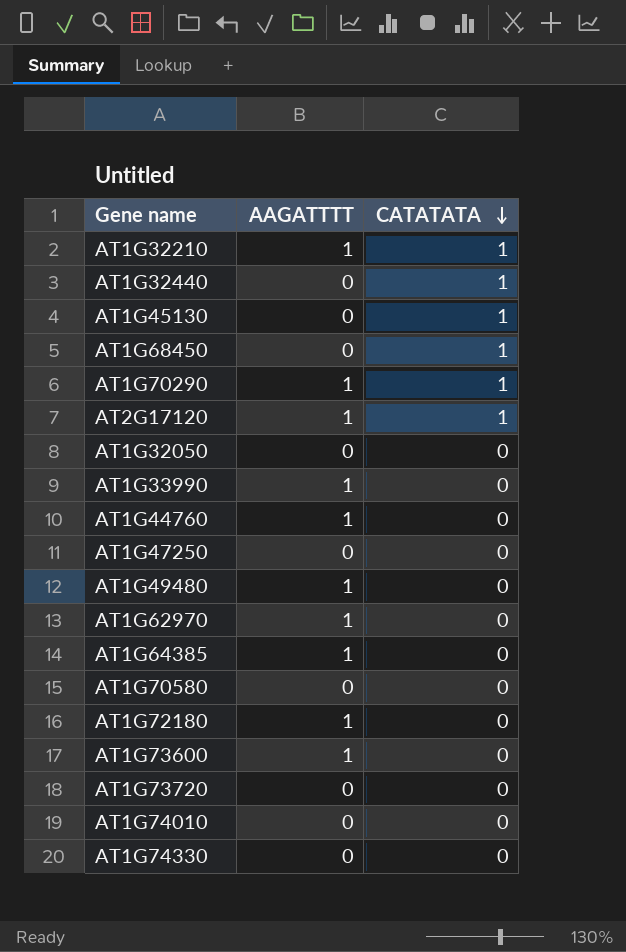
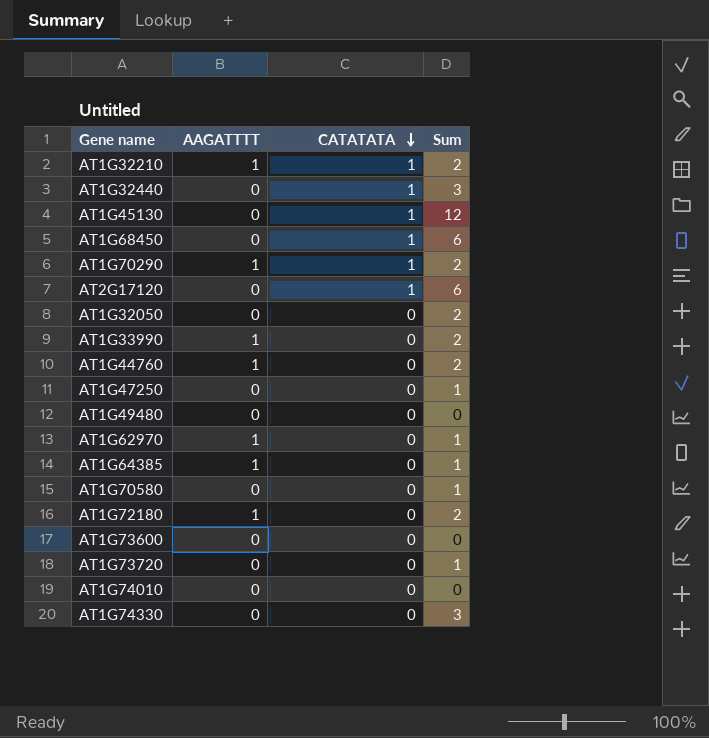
column Sum | position: none -> 4
AT2G17120 | AAGATTTT: 1 -> 0
AT1G49480 | AAGATTTT: 1 -> 0
AT1G73600 | AAGATTTT: 1 -> 0

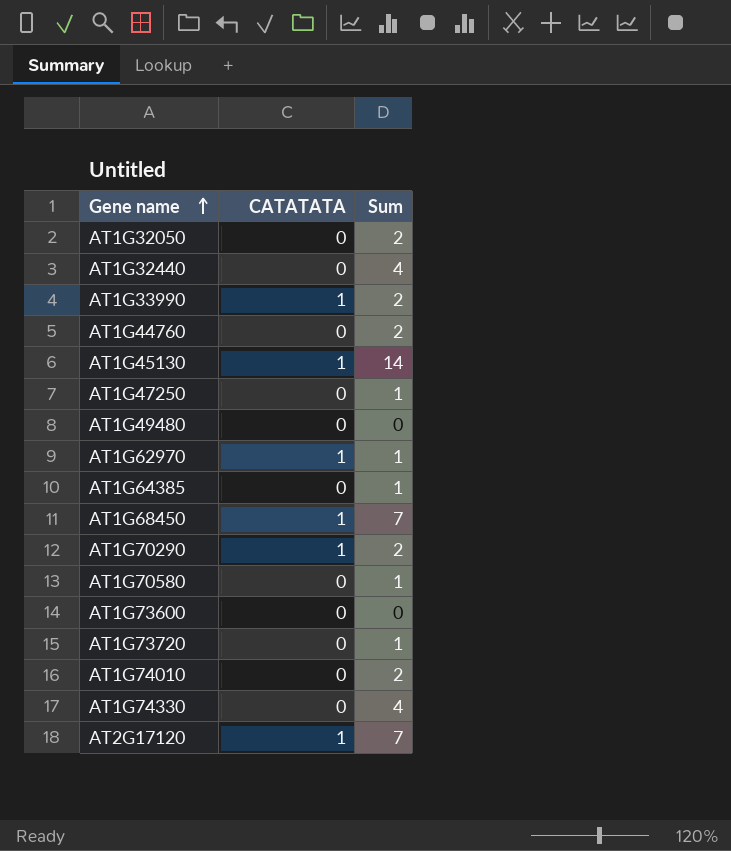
row order: CATATATA descending -> Gene name ascending
column AAGATTTT | position: 2 -> none
row AT1G32210: 1 | 1 | 2 -> none
row AT1G72180: 1 | 0 | 2 -> none
AT1G32440 | CATATATA: 1 -> 0
AT1G32440 | Sum: 3 -> 4
AT1G33990 | CATATATA: 0 -> 1
AT1G45130 | Sum: 12 -> 14
AT1G62970 | CATATATA: 0 -> 1
AT1G68450 | Sum: 6 -> 7
AT1G74010 | Sum: 0 -> 2
AT1G74330 | Sum: 3 -> 4
AT2G17120 | Sum: 6 -> 7

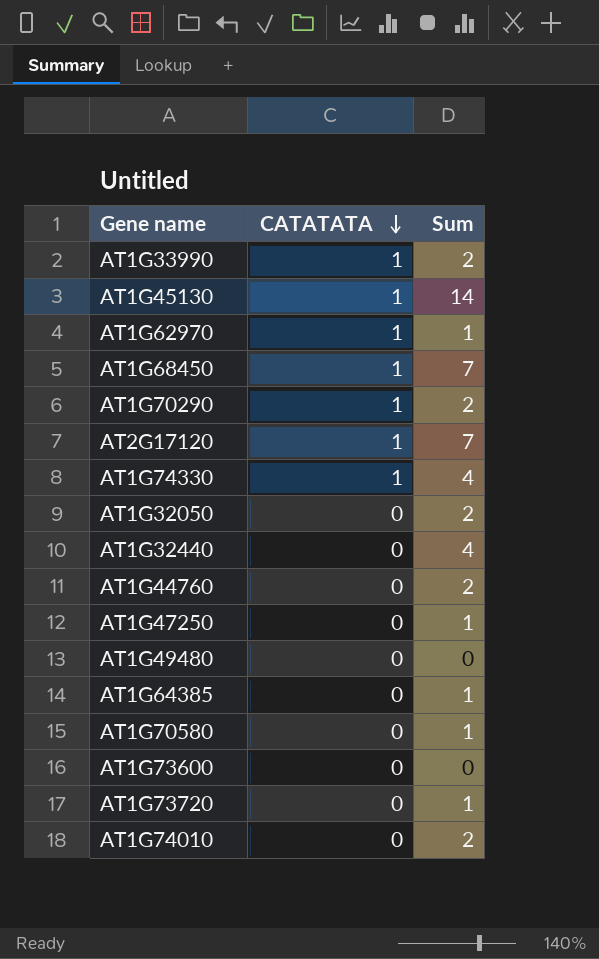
row order: Gene name ascending -> CATATATA descending
AT1G74330 | CATATATA: 0 -> 1

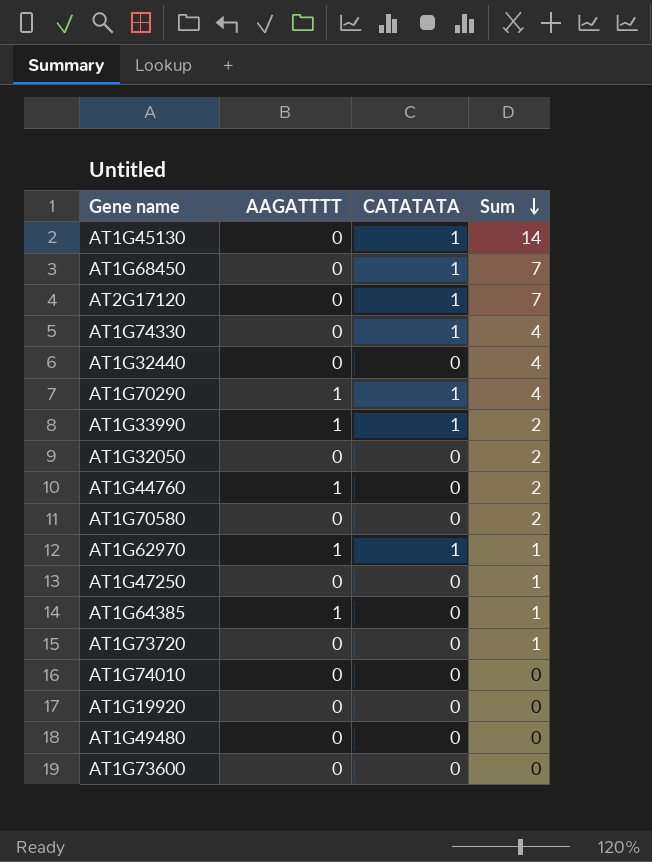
row order: CATATATA descending -> Sum descending
column AAGATTTT | position: none -> 2
AT1G70290 | Sum: 2 -> 4
AT1G70580 | Sum: 1 -> 2
AT1G74010 | Sum: 2 -> 0
row AT1G19920: none -> 0 | 0 | 0

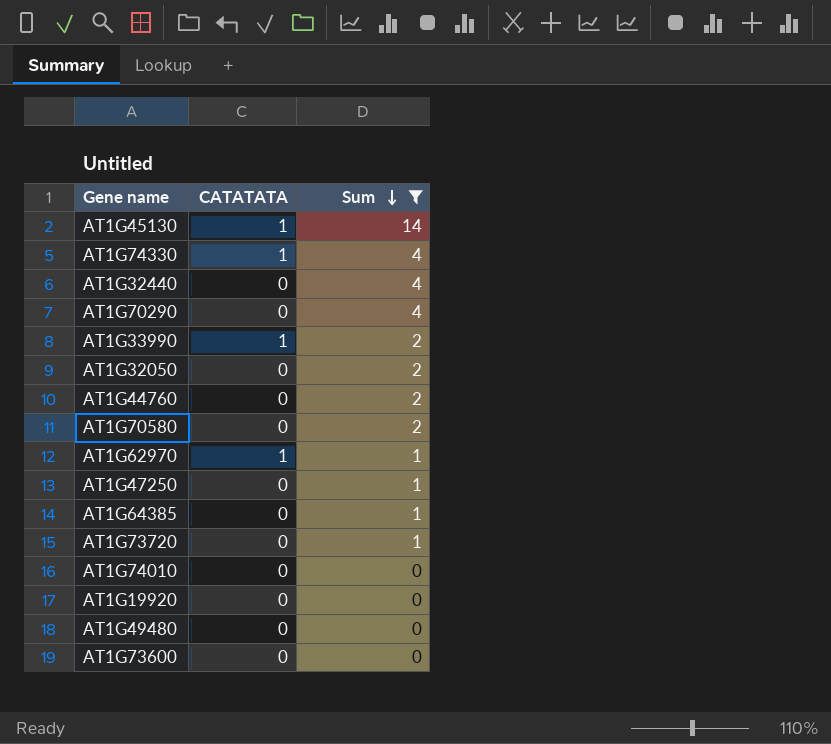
filter: none -> Sum != 7
column AAGATTTT | position: 2 -> none
AT1G70290 | CATATATA: 1 -> 0

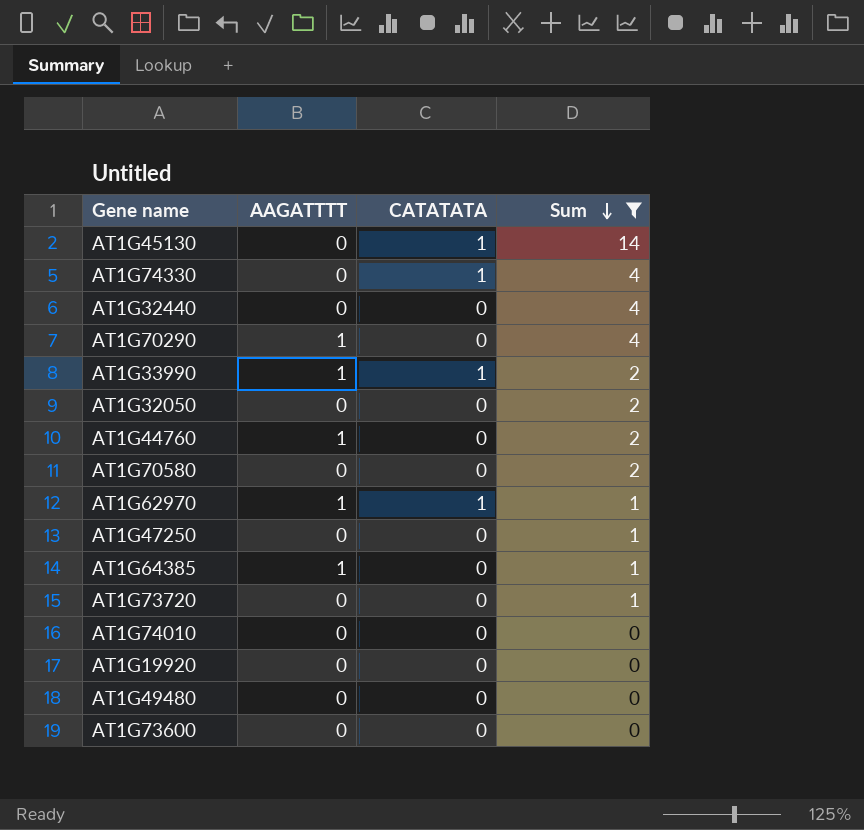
column AAGATTTT | position: none -> 2

